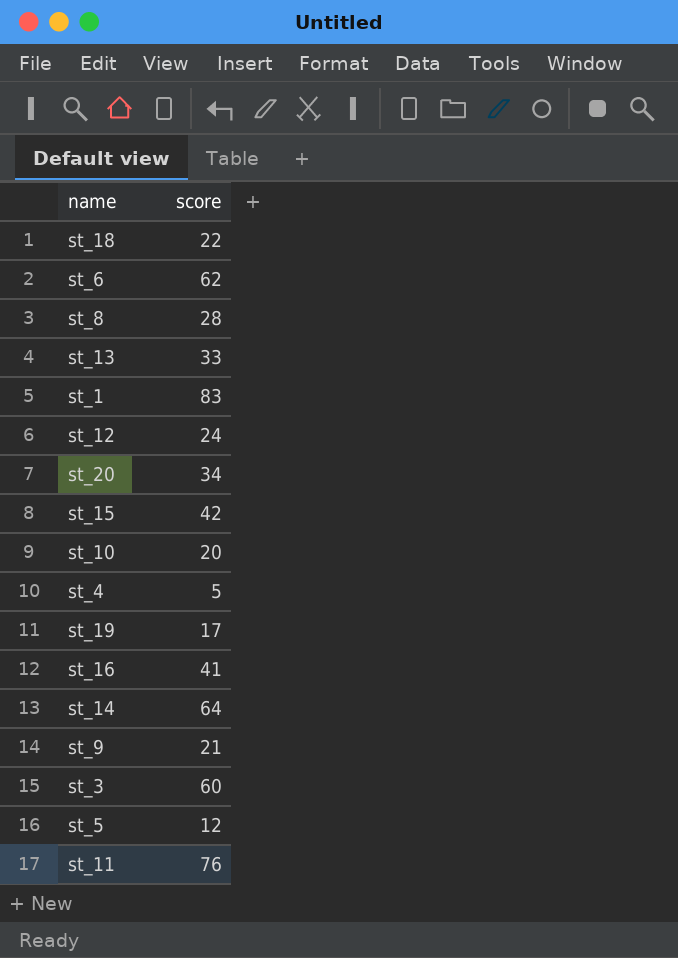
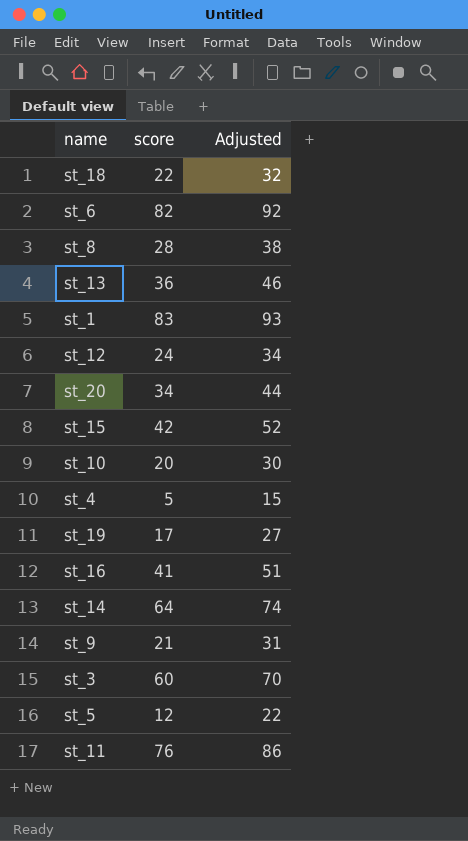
column Adjusted | formula: none -> [score] + 10
st_6 | score: 62 -> 82
st_13 | score: 33 -> 36

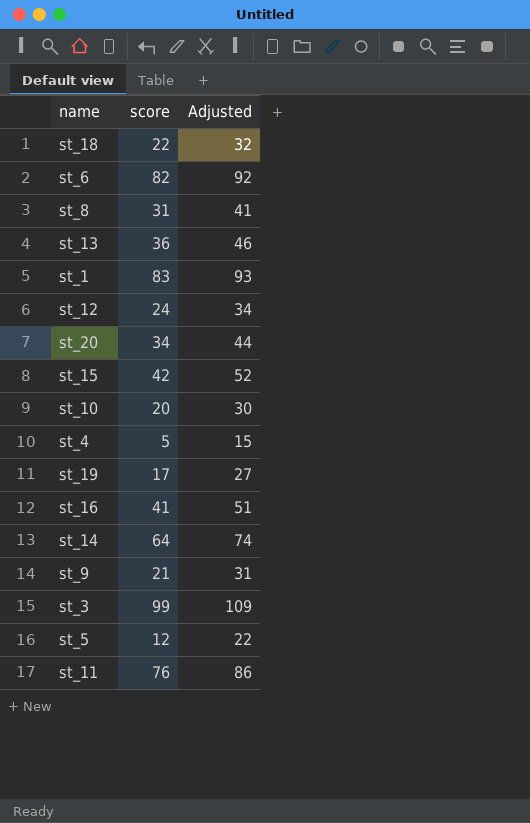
st_8 | score: 28 -> 31
st_8 | Adjusted: 38 -> 41
st_3 | score: 60 -> 99
st_3 | Adjusted: 70 -> 109

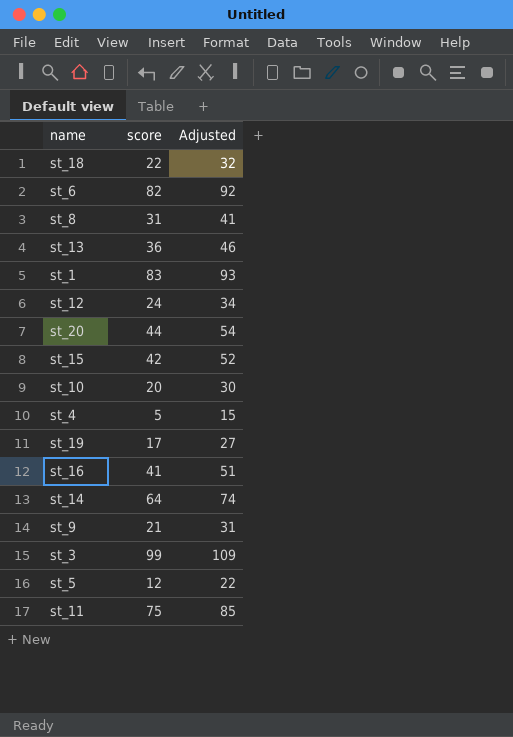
st_20 | score: 34 -> 44
st_20 | Adjusted: 44 -> 54
st_11 | score: 76 -> 75
st_11 | Adjusted: 86 -> 85

